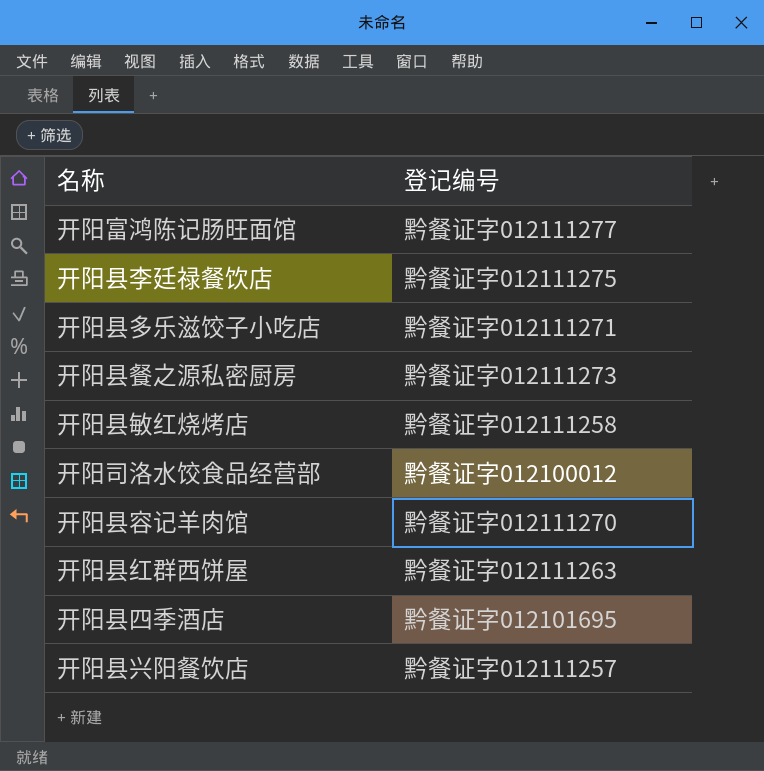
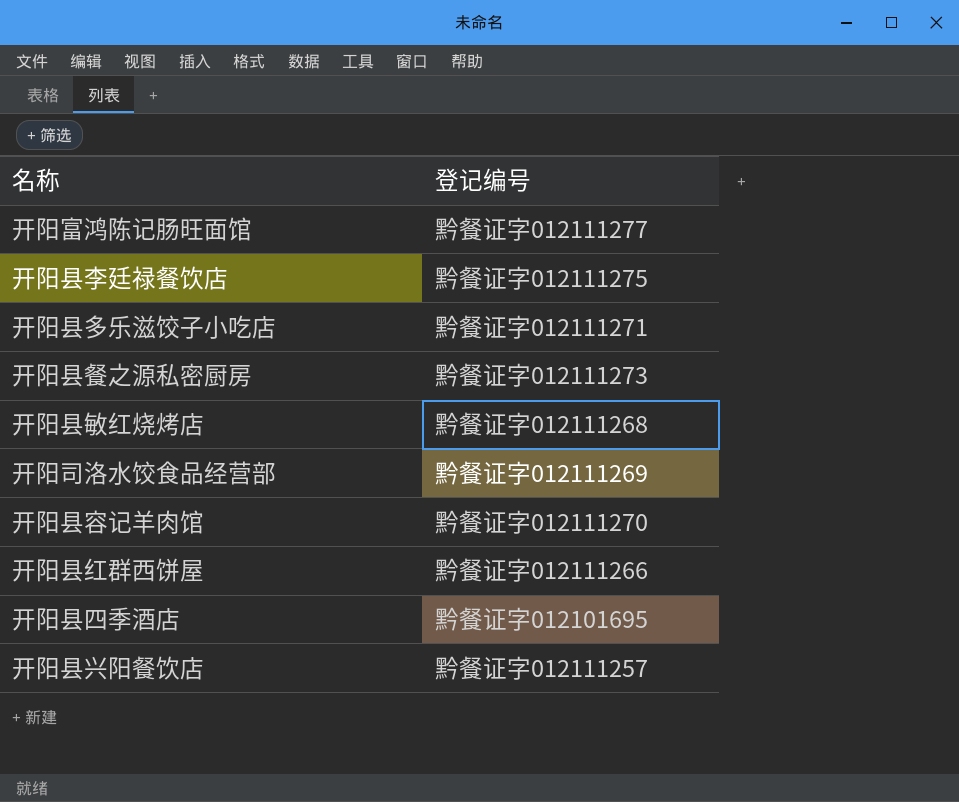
开阳县敏红烧烤店 | 登记编号: 黔餐证字012111258 -> 黔餐证字012111268
开阳司洛水饺食品经营部 | 登记编号: 黔餐证字012100012 -> 黔餐证字012111269
开阳县红群西饼屋 | 登记编号: 黔餐证字012111263 -> 黔餐证字012111266

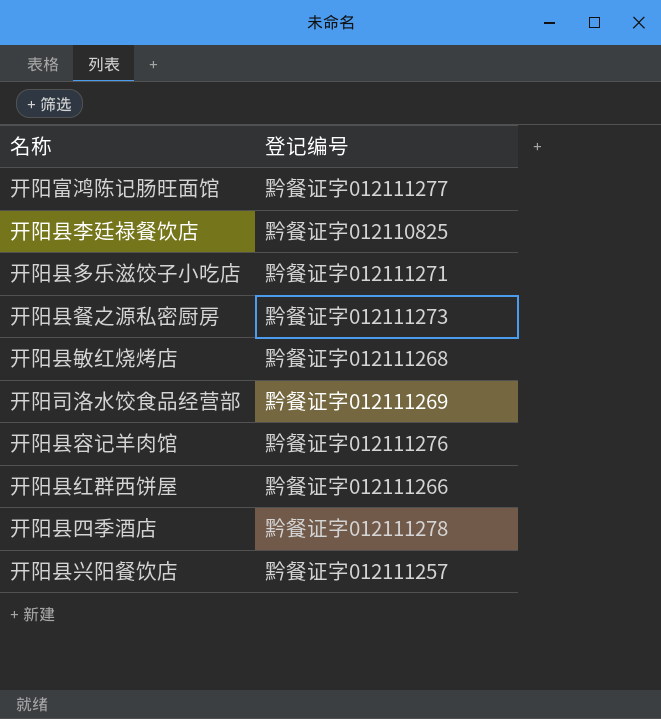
开阳县李廷禄餐饮店 | 登记编号: 黔餐证字012111275 -> 黔餐证字012110825
开阳县容记羊肉馆 | 登记编号: 黔餐证字012111270 -> 黔餐证字012111276
开阳县四季酒店 | 登记编号: 黔餐证字012101695 -> 黔餐证字012111278

